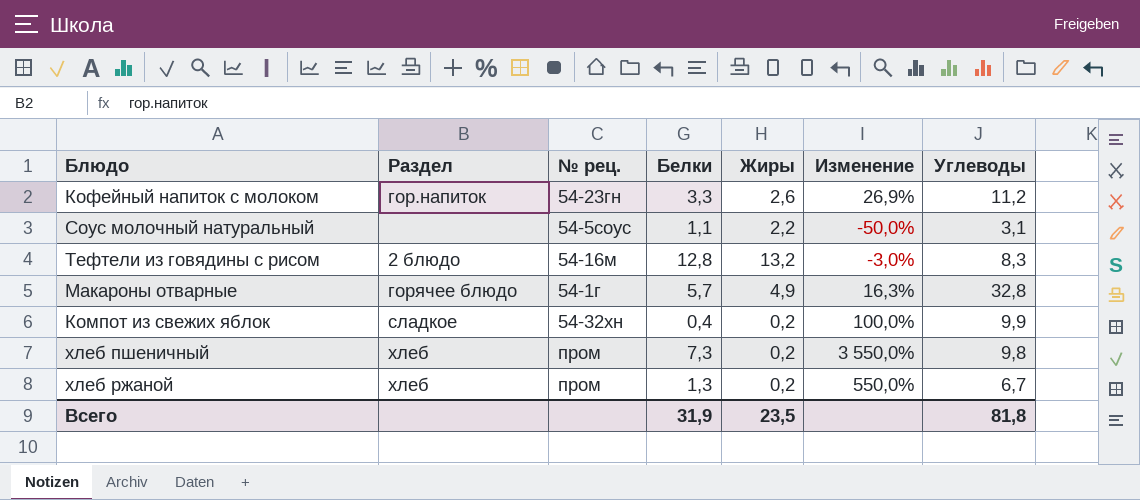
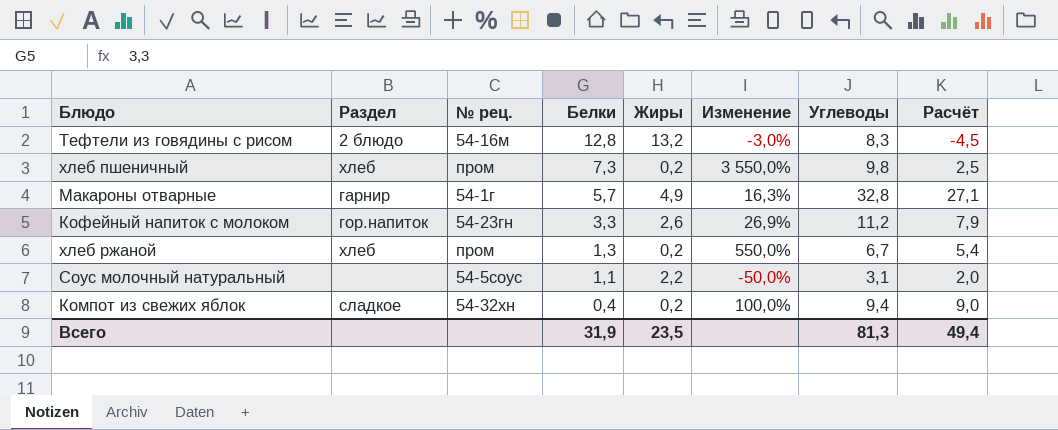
row order: none -> Белки descending
column Расчёт | formula: none -> [Углеводы] - [Белки]
Макароны отварные | Раздел: горячее блюдо -> гарнир
Компот из свежих яблок | Углеводы: 9,9 -> 9,4
Всего | Углеводы: 81,8 -> 81,3

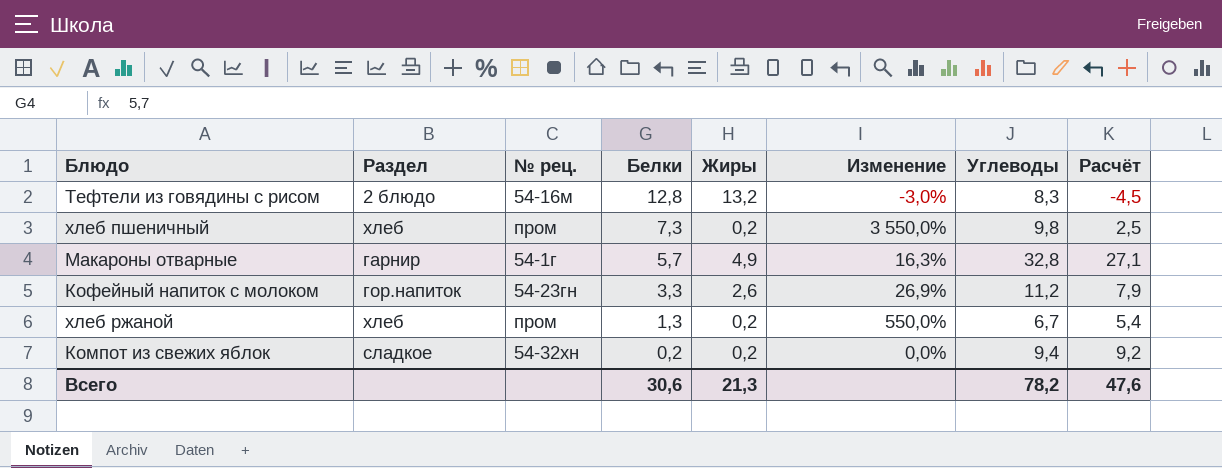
row Соус молочный натуральный: none | 54-5соус | 1,1 | 2,2 | -50,0% | 3,1 | 2,0 -> none
Компот из свежих яблок | Белки: 0,4 -> 0,2
Компот из свежих яблок | Изменение: 100,0% -> 0,0%
Компот из свежих яблок | Расчёт: 9,0 -> 9,2
Всего | Белки: 31,9 -> 30,6
Всего | Жиры: 23,5 -> 21,3
Всего | Углеводы: 81,3 -> 78,2
Всего | Расчёт: 49,4 -> 47,6

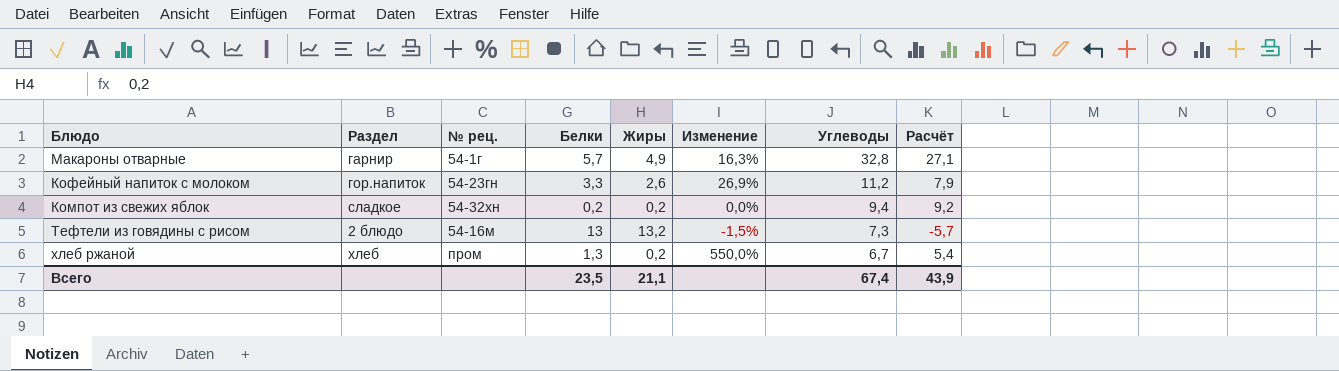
row order: Белки descending -> Углеводы descending
row хлеб пшеничный: хлеб | пром | 7,3 | 0,2 | 3 550,0% | 9,8 | 2,5 -> none
Тефтели из говядины с рисом | Белки: 12,8 -> 13
Тефтели из говядины с рисом | Изменение: -3,0% -> -1,5%
Тефтели из говядины с рисом | Углеводы: 8,3 -> 7,3
Тефтели из говядины с рисом | Расчёт: -4,5 -> -5,7
Всего | Белки: 30,6 -> 23,5
Всего | Жиры: 21,3 -> 21,1
Всего | Углеводы: 78,2 -> 67,4
Всего | Расчёт: 47,6 -> 43,9

